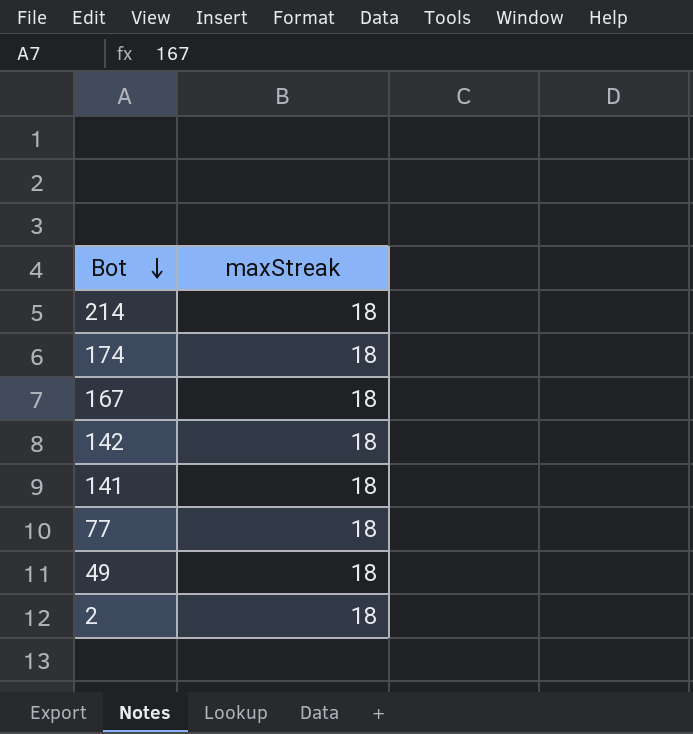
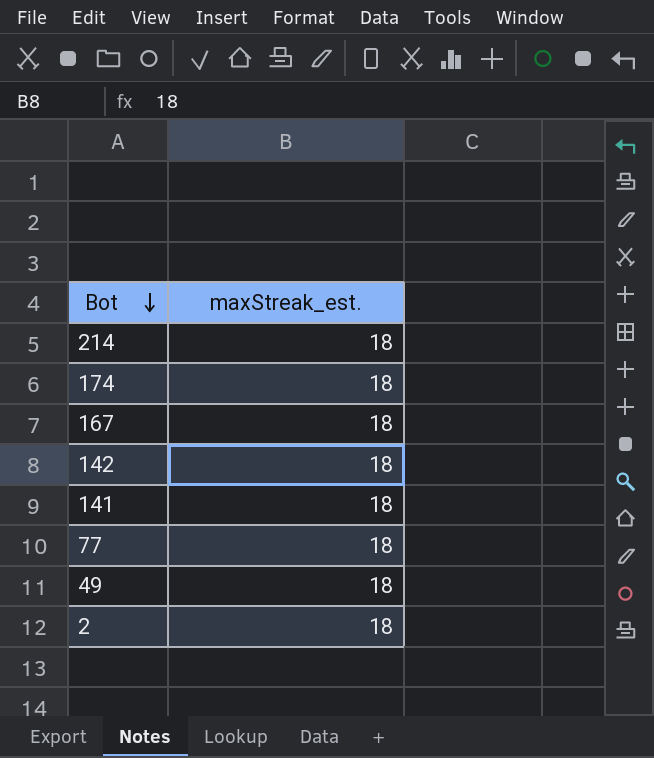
column name: maxStreak -> maxStreak_est.

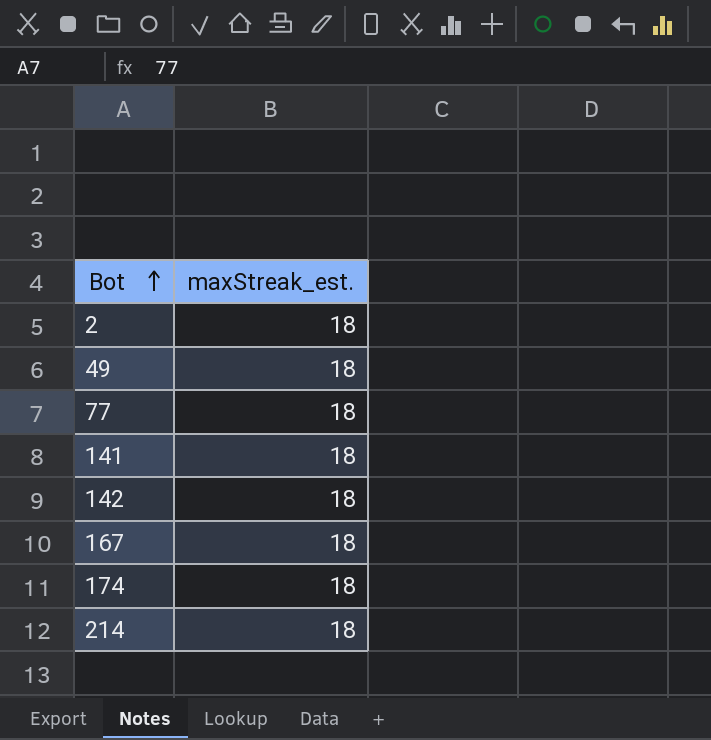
row order: Bot descending -> Bot ascending

